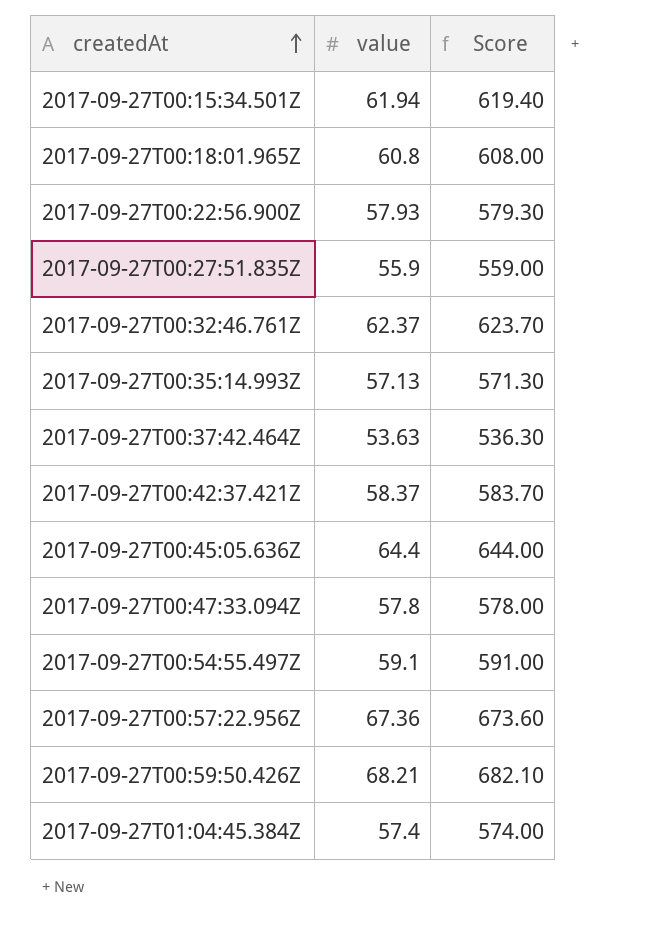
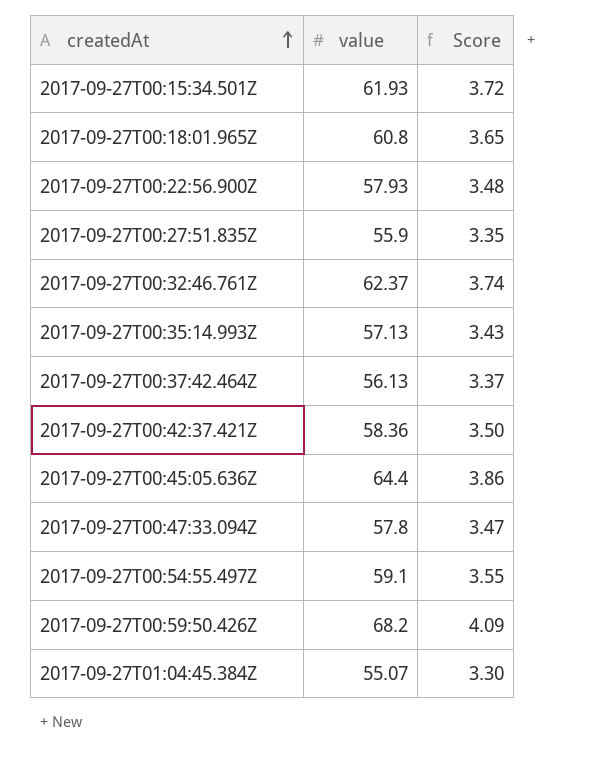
column Score | formula: [value] * 10 -> [value] * 0.06
row 2017-09-27T00:57:22.956Z: 67.36 | 673.60 -> none
2017-09-27T00:15:34.501Z | value: 61.94 -> 61.93
2017-09-27T00:37:42.464Z | value: 53.63 -> 56.13
2017-09-27T00:42:37.421Z | value: 58.37 -> 58.36
2017-09-27T00:59:50.426Z | value: 68.21 -> 68.2
2017-09-27T01:04:45.384Z | value: 57.4 -> 55.07

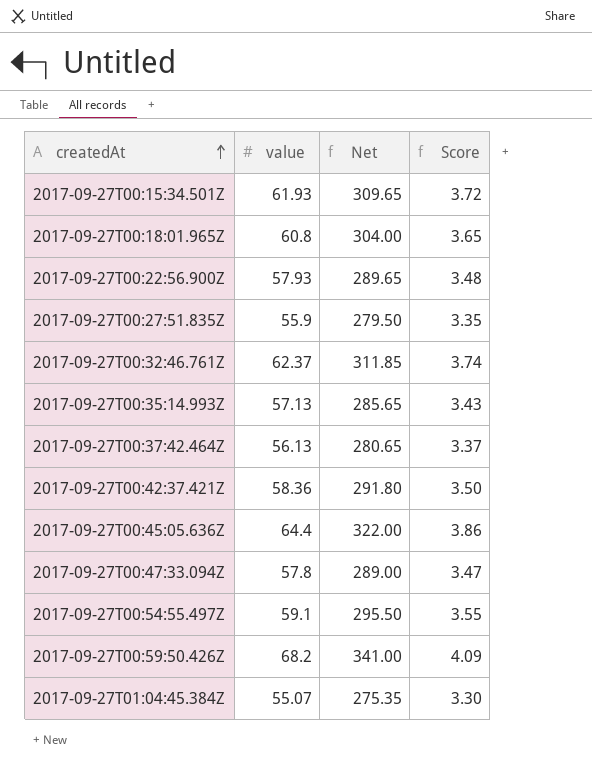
column Net | formula: none -> [value] * 5

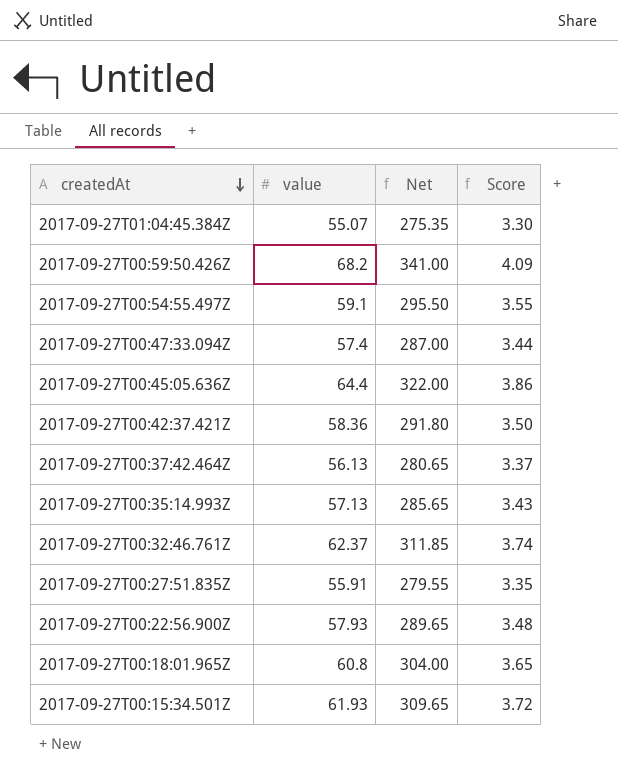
row order: createdAt ascending -> createdAt descending
2017-09-27T00:47:33.094Z | value: 57.8 -> 57.4
2017-09-27T00:47:33.094Z | Net: 289.00 -> 287.00
2017-09-27T00:47:33.094Z | Score: 3.47 -> 3.44
2017-09-27T00:27:51.835Z | value: 55.9 -> 55.91
2017-09-27T00:27:51.835Z | Net: 279.50 -> 279.55

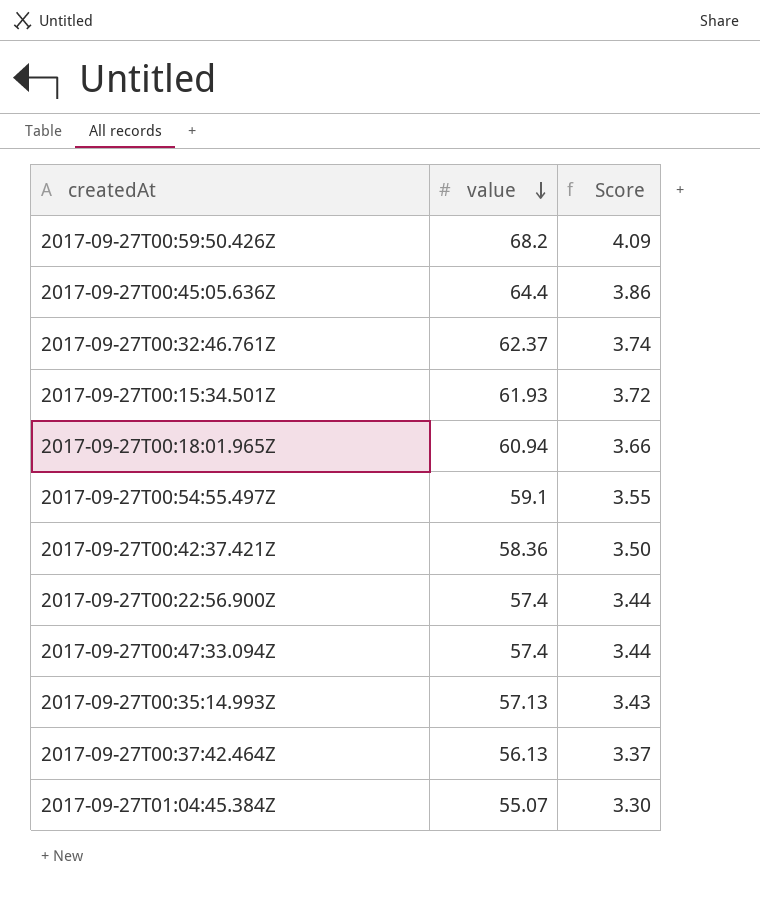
row order: createdAt descending -> value descending
column Net | formula: [value] * 5 -> none
row 2017-09-27T00:27:51.835Z: 55.91 | 279.55 | 3.35 -> none
2017-09-27T00:18:01.965Z | value: 60.8 -> 60.94
2017-09-27T00:18:01.965Z | Score: 3.65 -> 3.66
2017-09-27T00:22:56.900Z | value: 57.93 -> 57.4
2017-09-27T00:22:56.900Z | Score: 3.48 -> 3.44

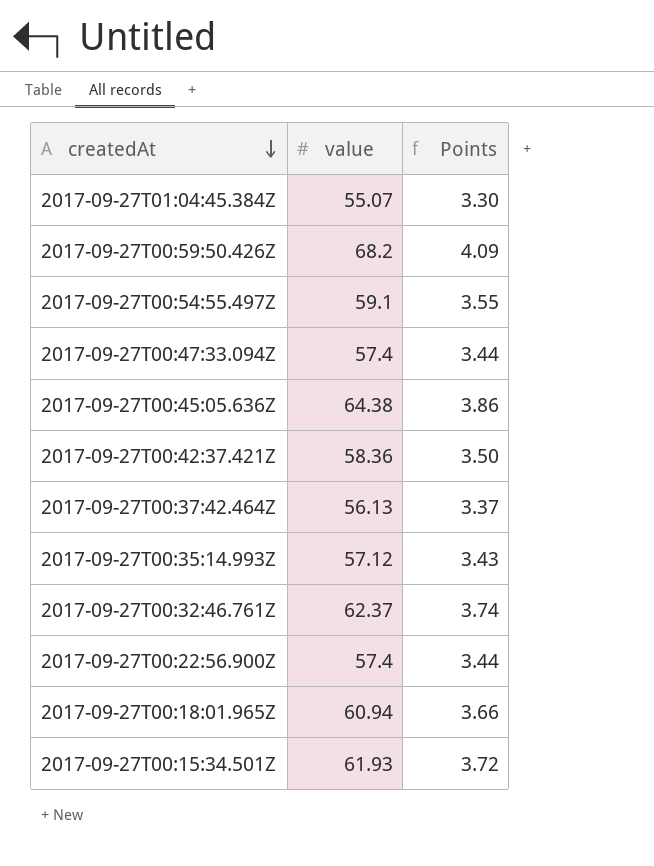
row order: value descending -> createdAt descending
column name: Score -> Points
2017-09-27T00:45:05.636Z | value: 64.4 -> 64.38
2017-09-27T00:35:14.993Z | value: 57.13 -> 57.12

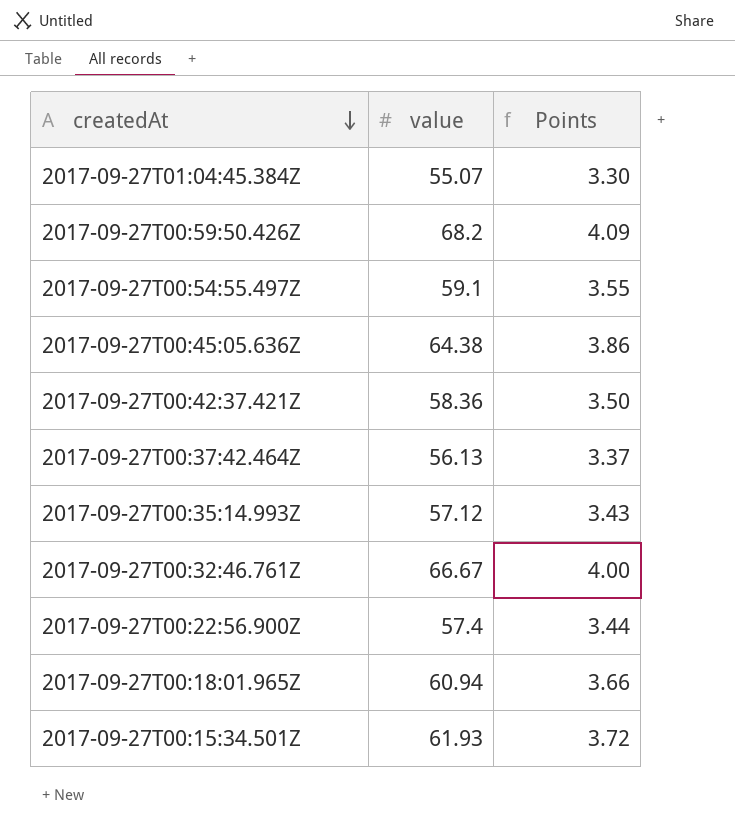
row 2017-09-27T00:47:33.094Z: 57.4 | 3.44 -> none
2017-09-27T00:32:46.761Z | value: 62.37 -> 66.67
2017-09-27T00:32:46.761Z | Points: 3.74 -> 4.00

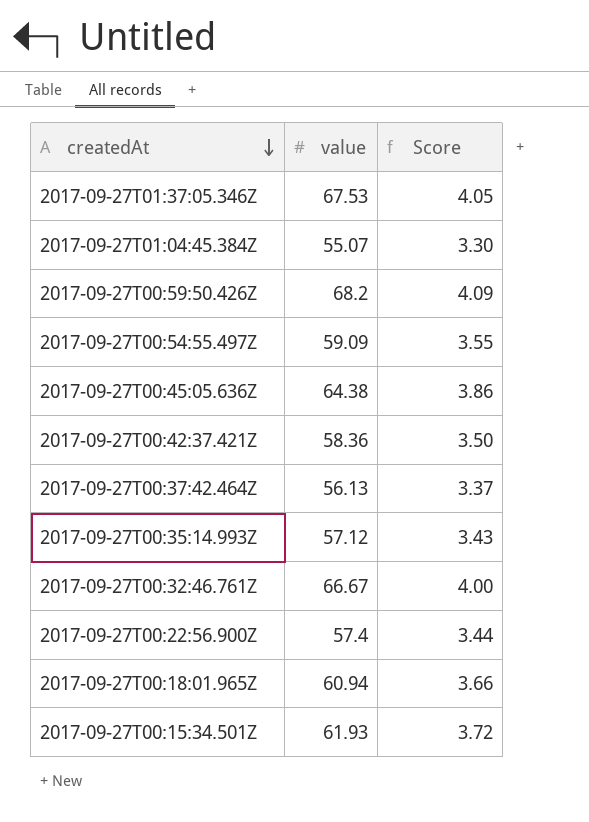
column name: Points -> Score
row 2017-09-27T01:37:05.346Z: none -> 67.53 | 4.05
2017-09-27T00:54:55.497Z | value: 59.1 -> 59.09

